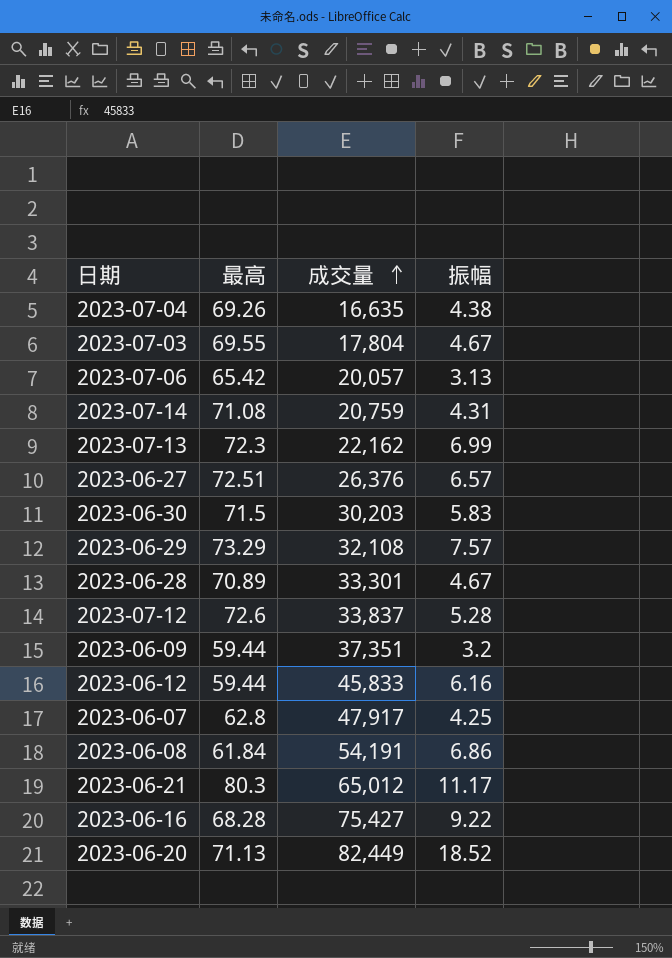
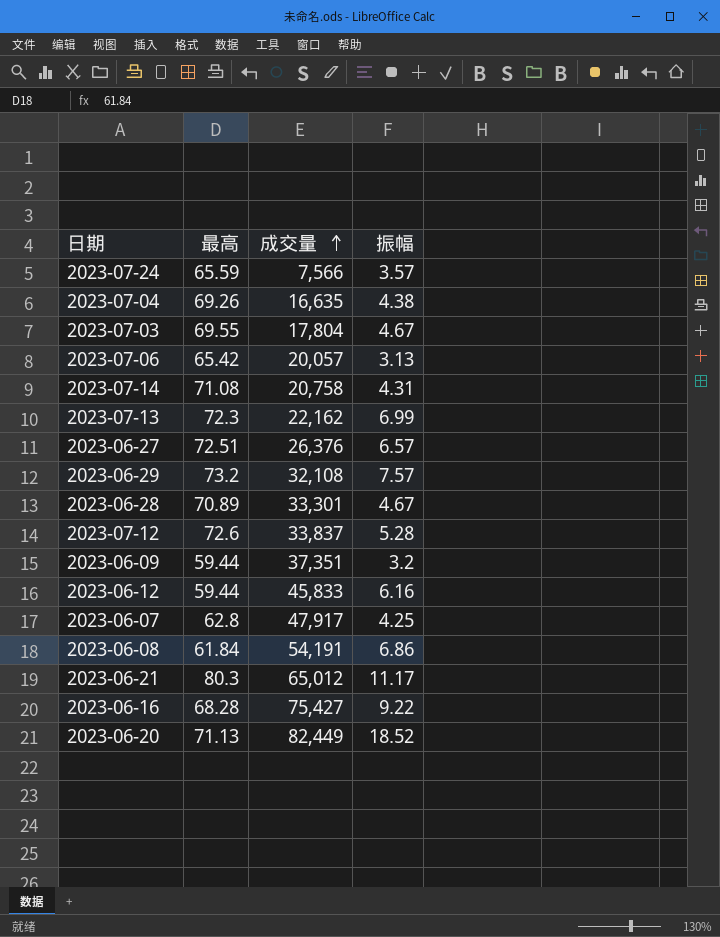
row 2023-06-30: 71.5 | 30,203 | 5.83 -> none
row 2023-07-24: none -> 65.59 | 7,566 | 3.57
2023-07-14 | 成交量: 20,759 -> 20,758
2023-06-29 | 最高: 73.29 -> 73.2

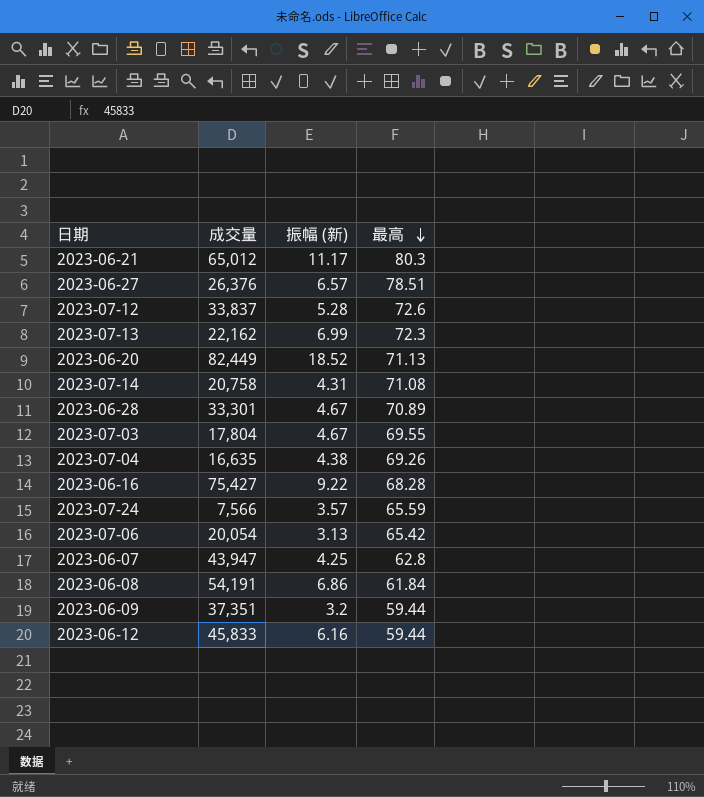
row order: 成交量 ascending -> 最高 descending
column name: 振幅 -> 振幅 (新)
column 最高 | position: 2 -> 4
row 2023-06-29: 73.2 | 32,108 | 7.57 -> none
2023-06-27 | 最高: 72.51 -> 78.51
2023-07-06 | 成交量: 20,057 -> 20,054
2023-06-07 | 成交量: 47,917 -> 43,947

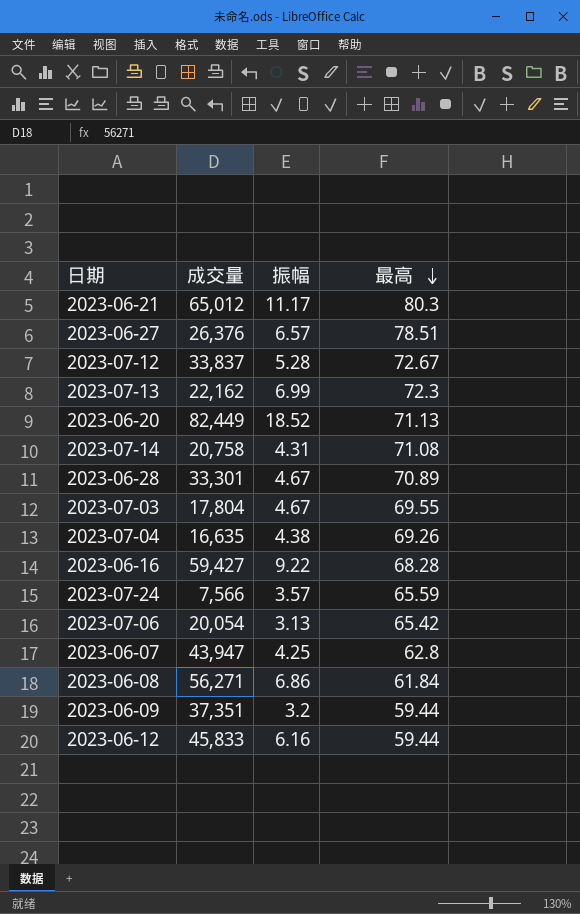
column name: 振幅 (新) -> 振幅
2023-07-12 | 最高: 72.6 -> 72.67
2023-06-16 | 成交量: 75,427 -> 59,427
2023-06-08 | 成交量: 54,191 -> 56,271

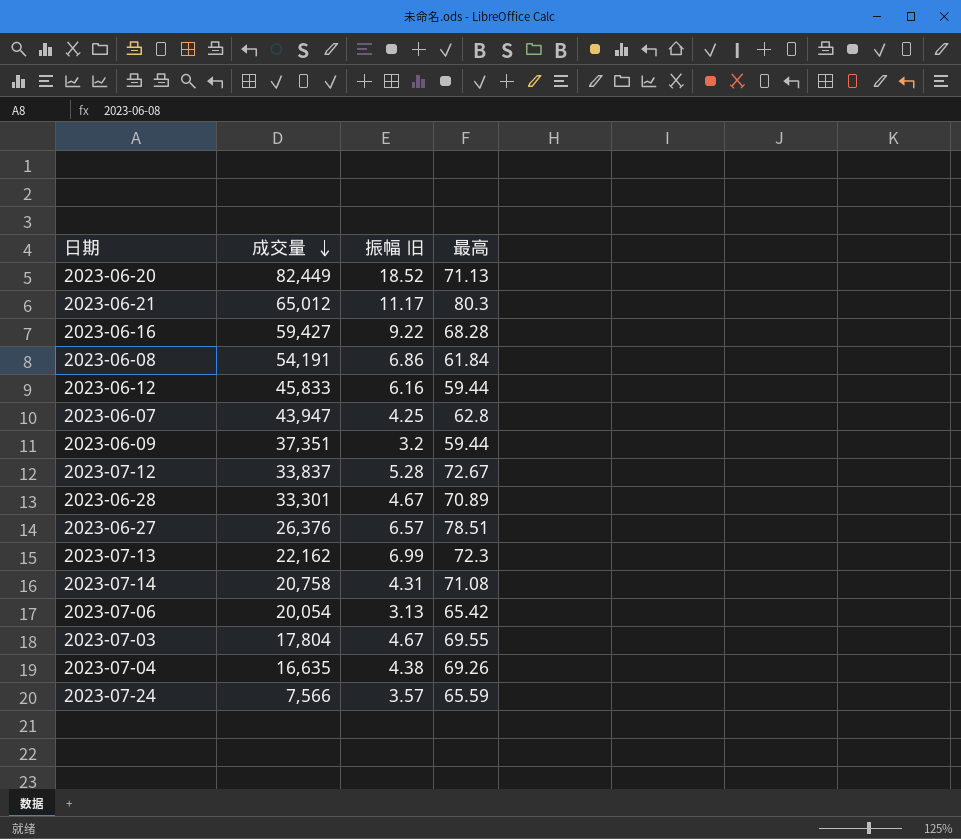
row order: 最高 descending -> 成交量 descending
column name: 振幅 -> 振幅 旧
2023-06-08 | 成交量: 56,271 -> 54,191

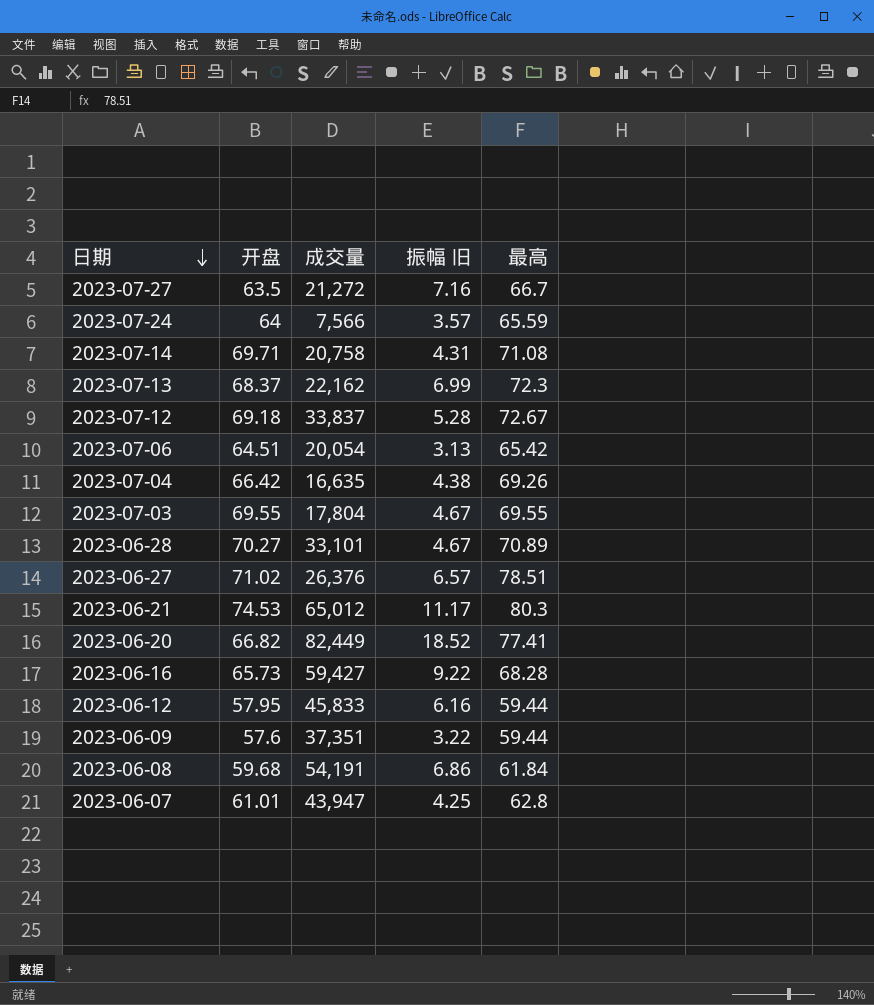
row order: 成交量 descending -> 日期 descending
column 开盘 | position: none -> 2
row 2023-07-27: none -> 63.5 | 21,272 | 7.16 | 66.7
2023-06-28 | 成交量: 33,301 -> 33,101
2023-06-20 | 最高: 71.13 -> 77.41
2023-06-09 | 振幅 旧: 3.2 -> 3.22

